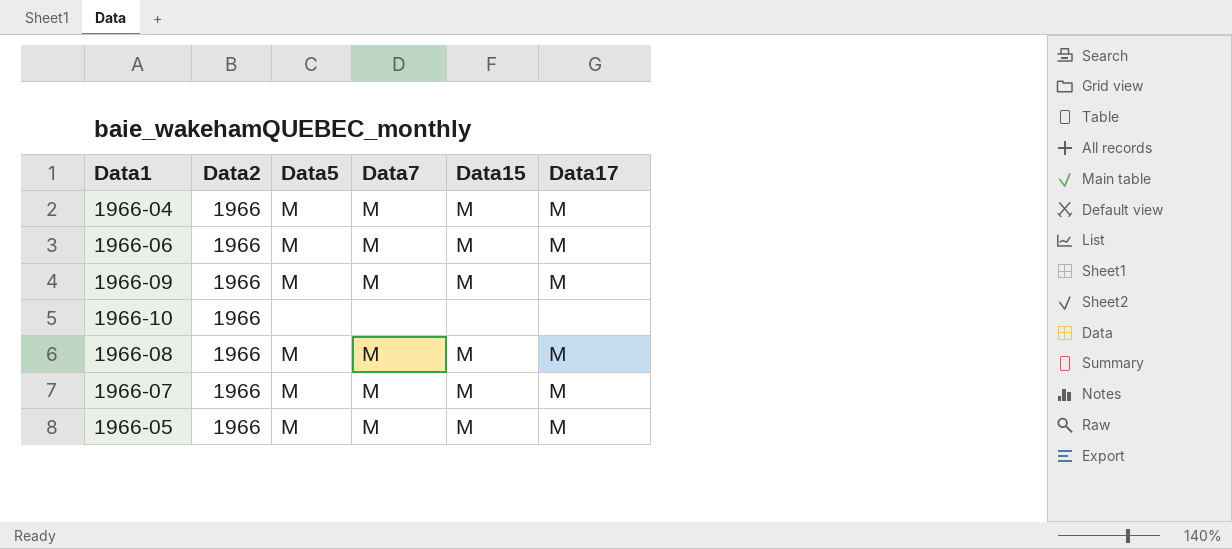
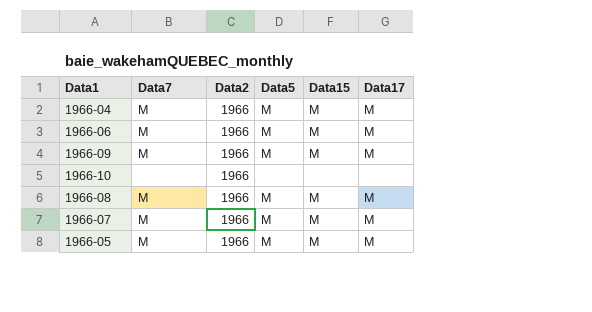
column Data7 | position: 4 -> 2

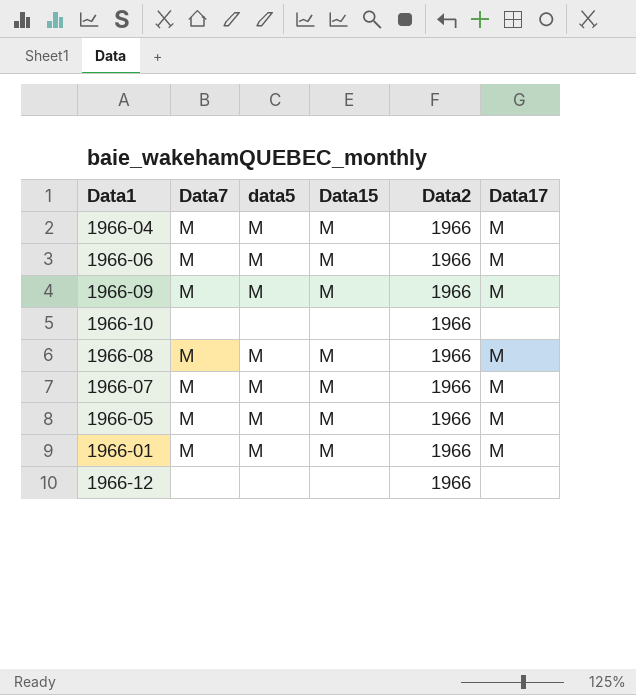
column name: Data5 -> data5
column Data2 | position: 3 -> 5
row 1966-01: none -> M | M | M | 1966 | M
row 1966-12: none -> none | none | none | 1966 | none

